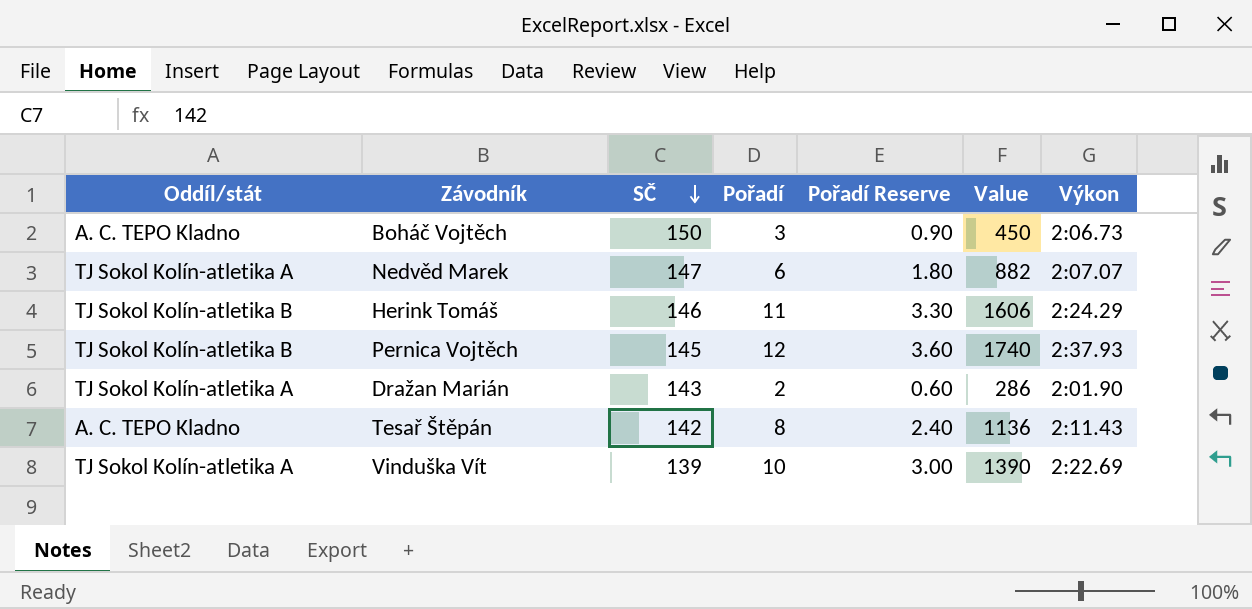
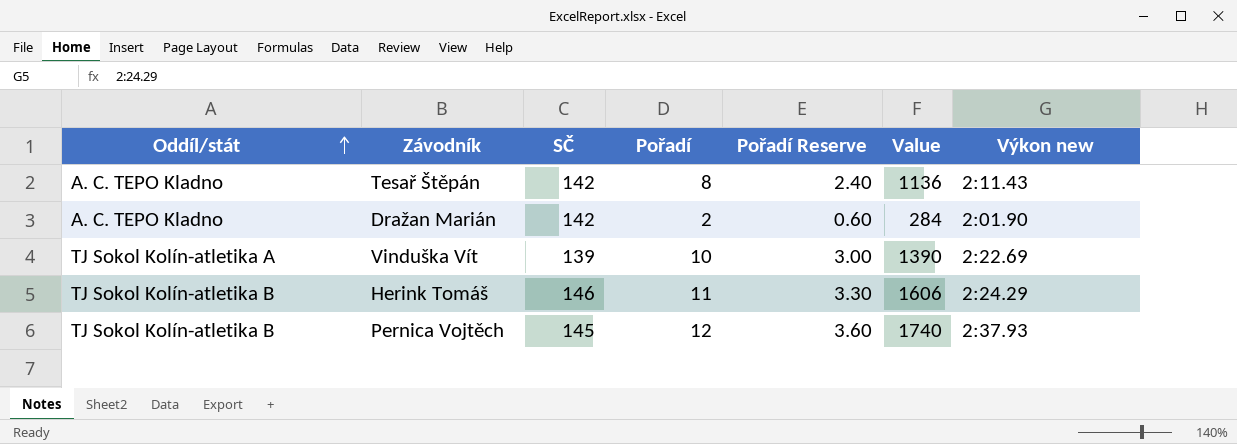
row order: SČ descending -> Oddíl/stát ascending
column name: Výkon -> Výkon new
row Boháč Vojtěch: A. C. TEPO Kladno | 150 | 3 | 0.90 | 450 | 2:06.73 -> none
row Nedvěd Marek: TJ Sokol Kolín-atletika A | 147 | 6 | 1.80 | 882 | 2:07.07 -> none
Dražan Marián | Oddíl/stát: TJ Sokol Kolín-atletika A -> A. C. TEPO Kladno
Dražan Marián | SČ: 143 -> 142
Dražan Marián | Value: 286 -> 284

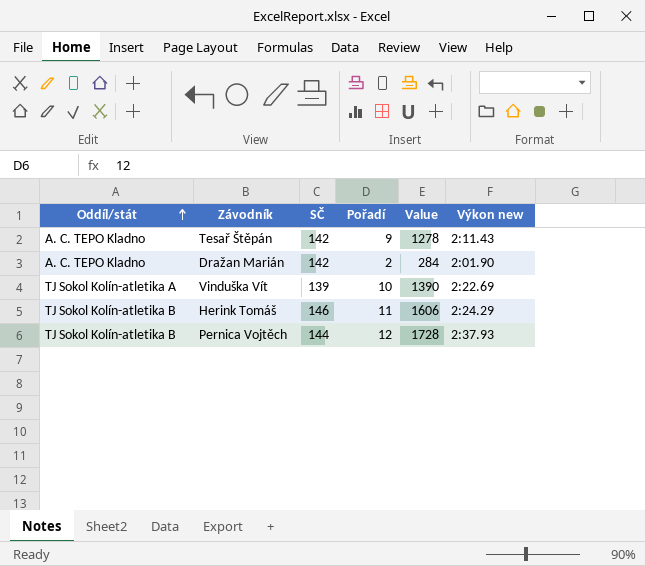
column Pořadí Reserve | formula: [Pořadí] * 0.3 -> none
Tesař Štěpán | Pořadí: 8 -> 9
Tesař Štěpán | Value: 1136 -> 1278
Pernica Vojtěch | SČ: 145 -> 144
Pernica Vojtěch | Value: 1740 -> 1728

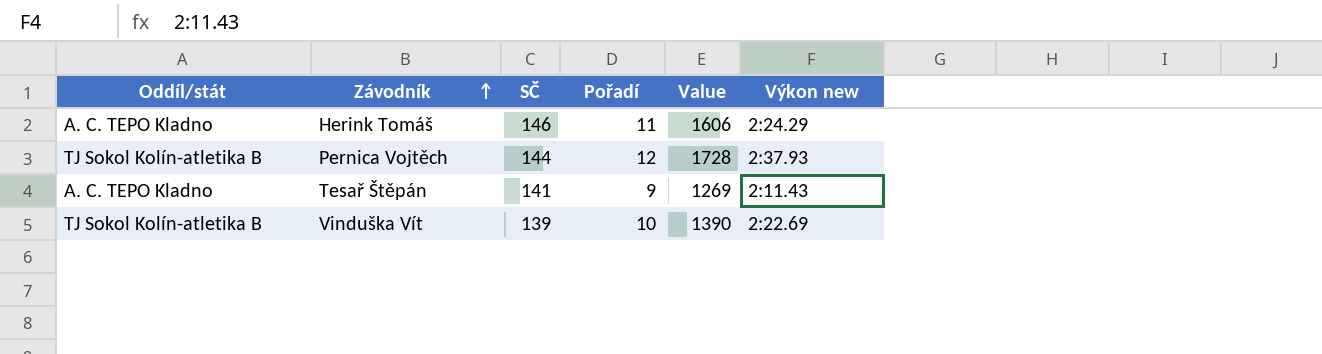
row order: Oddíl/stát ascending -> Závodník ascending
row Dražan Marián: A. C. TEPO Kladno | 142 | 2 | 284 | 2:01.90 -> none
Herink Tomáš | Oddíl/stát: TJ Sokol Kolín-atletika B -> A. C. TEPO Kladno
Tesař Štěpán | SČ: 142 -> 141
Tesař Štěpán | Value: 1278 -> 1269
Vinduška Vít | Oddíl/stát: TJ Sokol Kolín-atletika A -> TJ Sokol Kolín-atletika B

